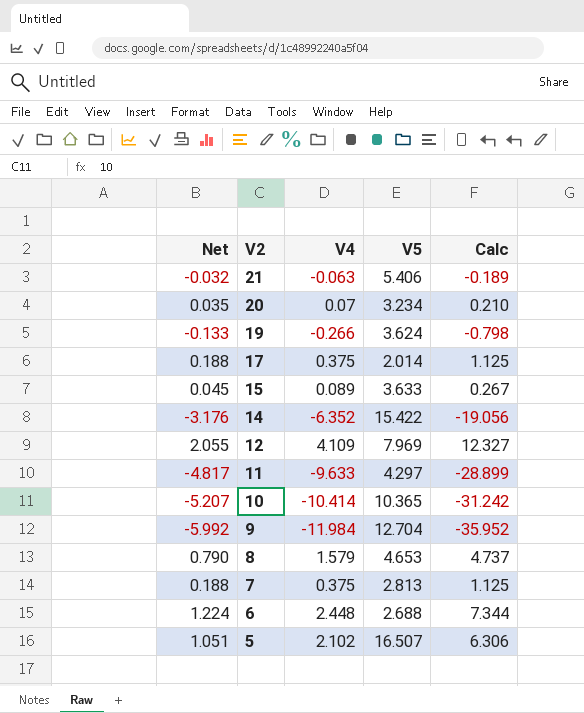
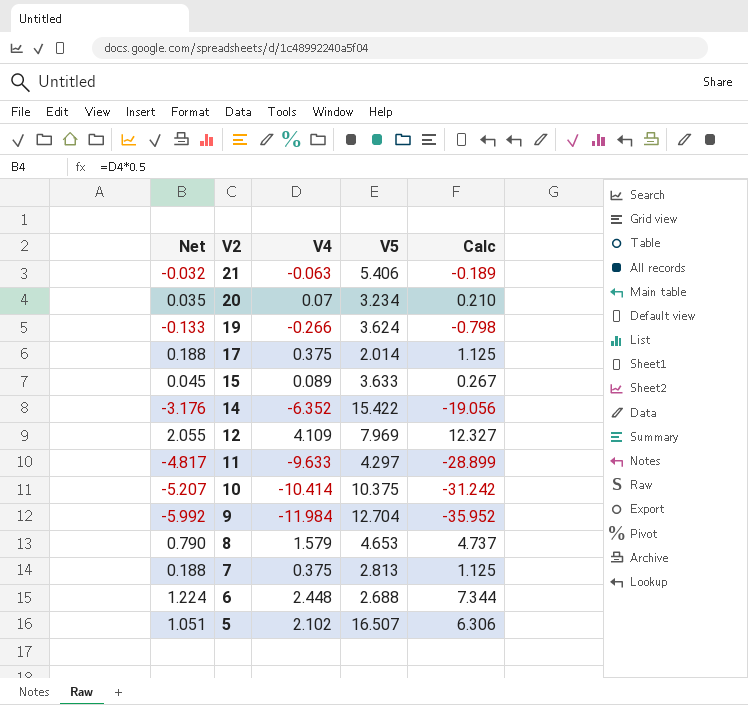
10 | V5: 10.365 -> 10.375

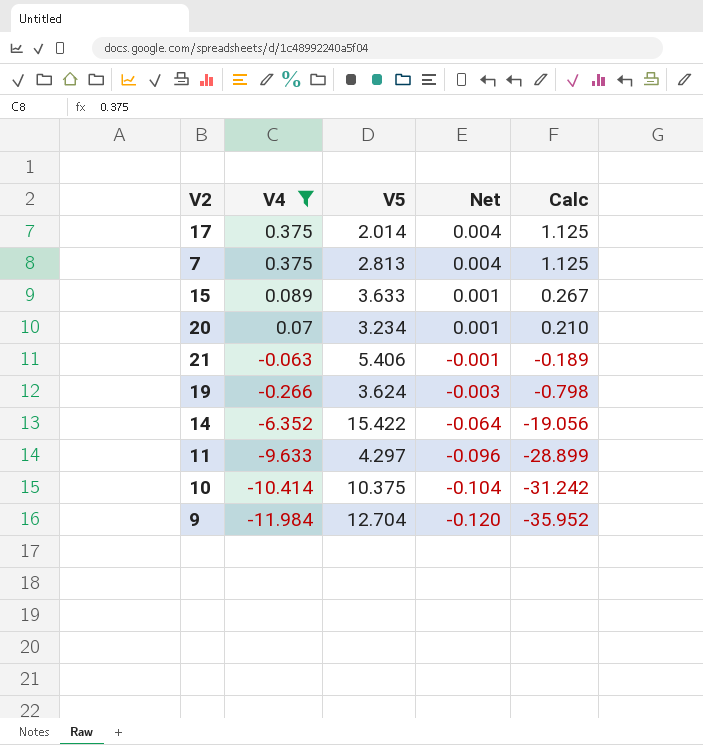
filter: none -> V4 <= 0.375
row order: V2 descending -> V4 descending
column Net | formula: [V4] * 0.5 -> [V4] * 0.01
column Net | position: 1 -> 4

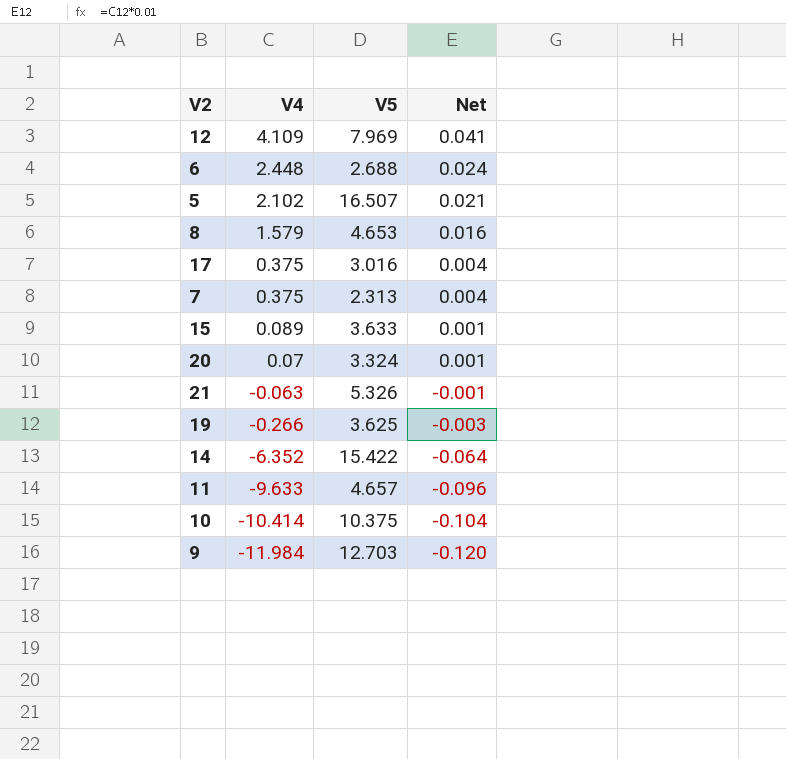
filter: V4 <= 0.375 -> none
column Calc | formula: [V4] * 3 -> none
17 | V5: 2.014 -> 3.016
7 | V5: 2.813 -> 2.313
20 | V5: 3.234 -> 3.324
21 | V5: 5.406 -> 5.326
19 | V5: 3.624 -> 3.625
11 | V5: 4.297 -> 4.657
9 | V5: 12.704 -> 12.703

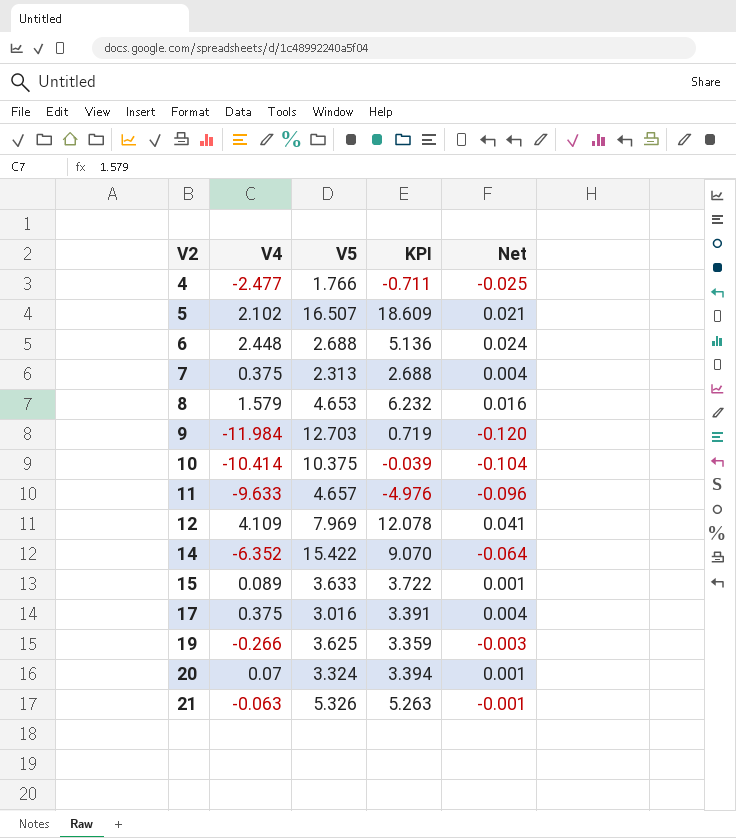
row order: V4 descending -> V2 ascending
column KPI | formula: none -> [V4] + [V5]
row 4: none -> -2.477 | 1.766 | -0.711 | -0.025

